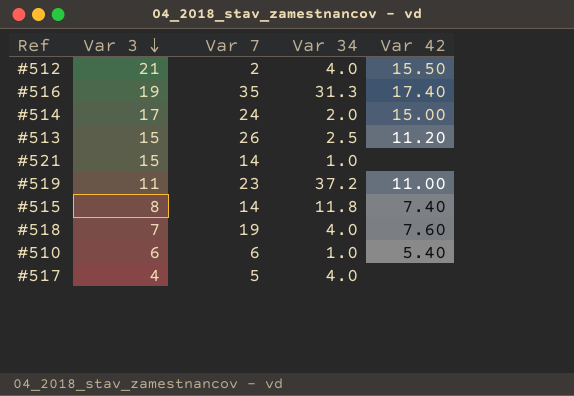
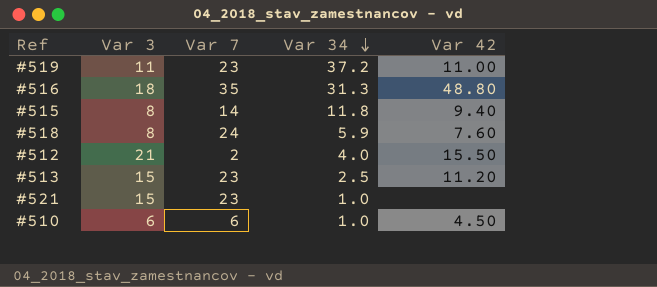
row order: Var 3 descending -> Var 34 descending
row #514: 17 | 24 | 2.0 | 15.00 -> none
row #517: 4 | 5 | 4.0 | none -> none
#516 | Var 3: 19 -> 18
#516 | Var 42: 17.40 -> 48.80
#515 | Var 42: 7.40 -> 9.40
#518 | Var 3: 7 -> 8
#518 | Var 7: 19 -> 24
#518 | Var 34: 4.0 -> 5.9
#513 | Var 7: 26 -> 23
#521 | Var 7: 14 -> 23
#510 | Var 42: 5.40 -> 4.50

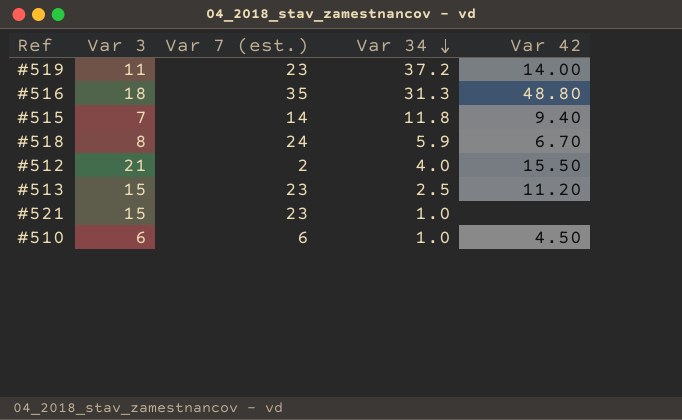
column name: Var 7 -> Var 7 (est.)
#519 | Var 42: 11.00 -> 14.00
#515 | Var 3: 8 -> 7
#518 | Var 42: 7.60 -> 6.70

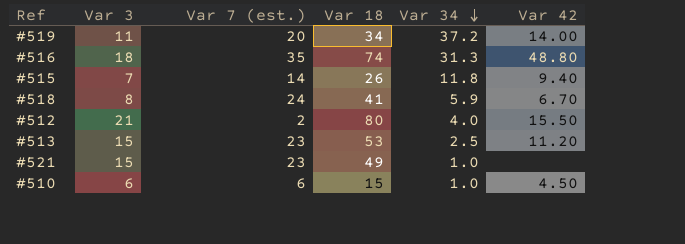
column Var 18 | position: none -> 4
#519 | Var 7 (est.): 23 -> 20

